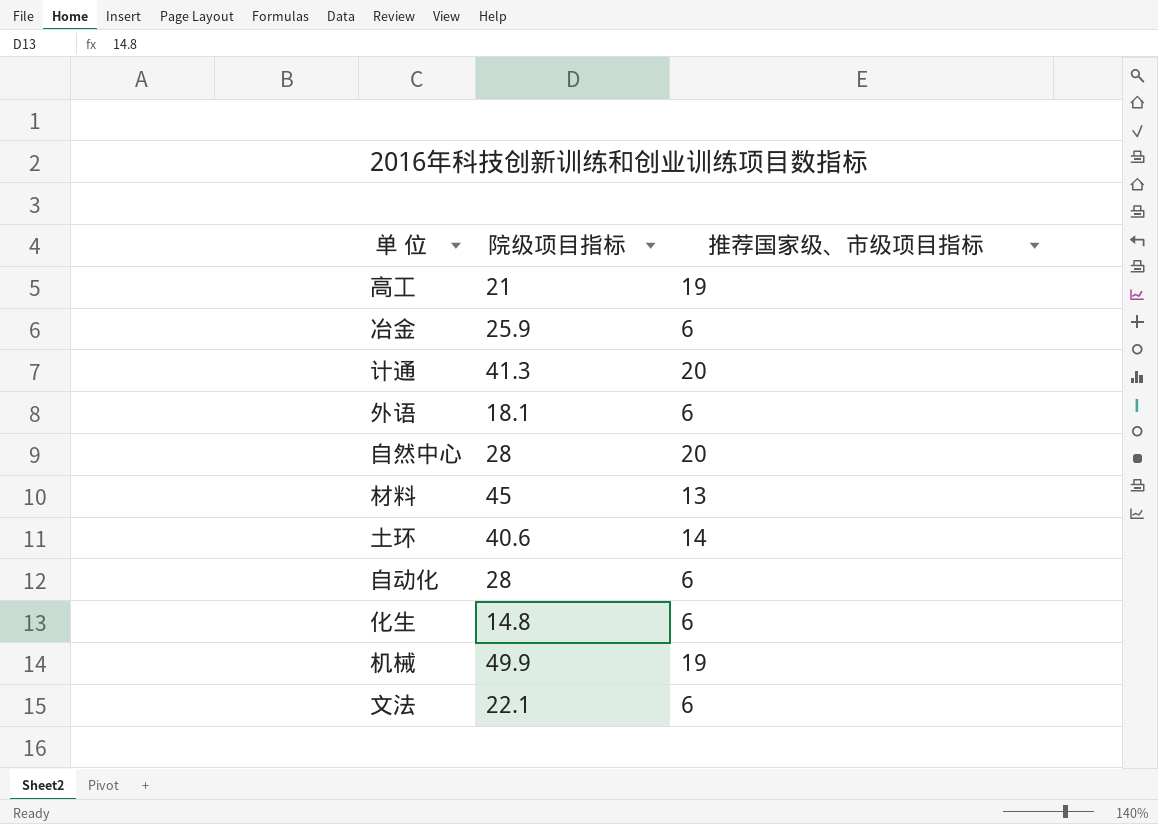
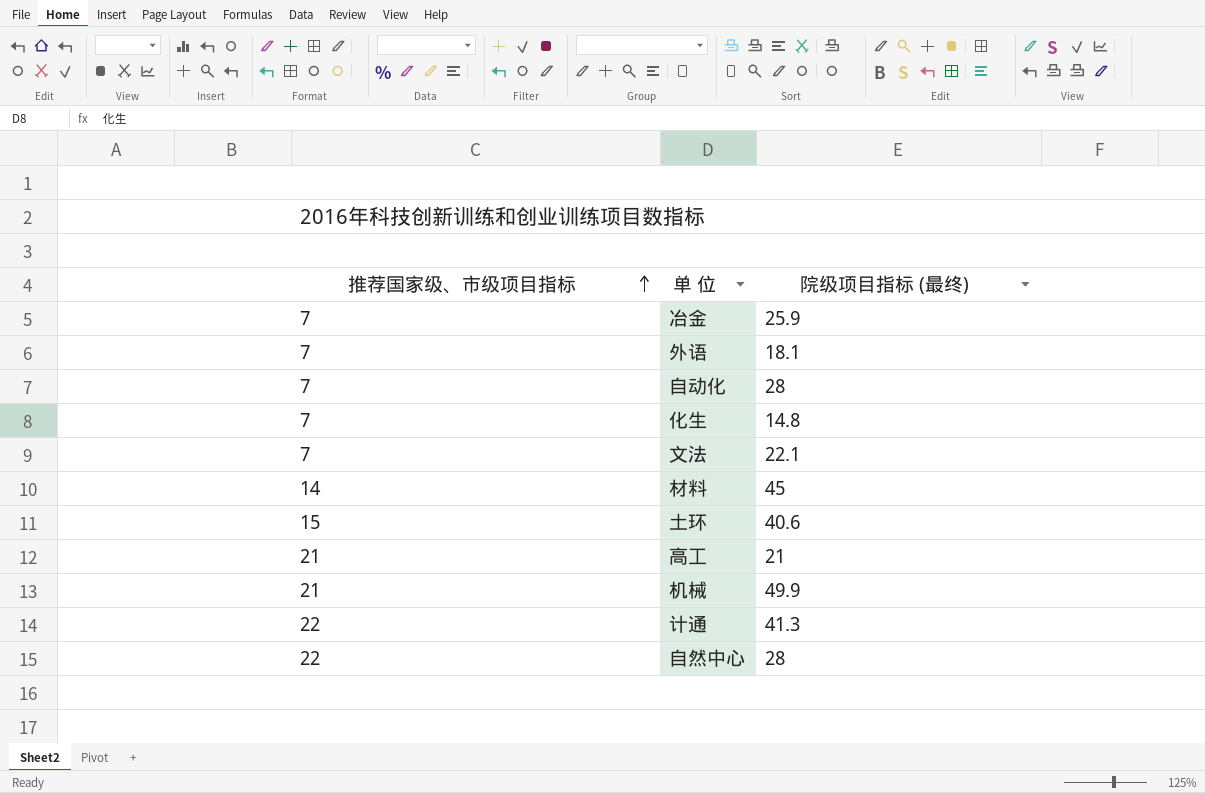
row order: none -> 推荐国家级、市级项目指标 ascending
column 推荐国家级、市级项目指标 | position: 3 -> 1
column name: 院级项目指标 -> 院级项目指标 (最终)
冶金 | 推荐国家级、市级项目指标: 6 -> 7
外语 | 推荐国家级、市级项目指标: 6 -> 7
自动化 | 推荐国家级、市级项目指标: 6 -> 7
化生 | 推荐国家级、市级项目指标: 6 -> 7
文法 | 推荐国家级、市级项目指标: 6 -> 7
材料 | 推荐国家级、市级项目指标: 13 -> 14
土环 | 推荐国家级、市级项目指标: 14 -> 15
高工 | 推荐国家级、市级项目指标: 19 -> 21
机械 | 推荐国家级、市级项目指标: 19 -> 21
计通 | 推荐国家级、市级项目指标: 20 -> 22
自然中心 | 推荐国家级、市级项目指标: 20 -> 22

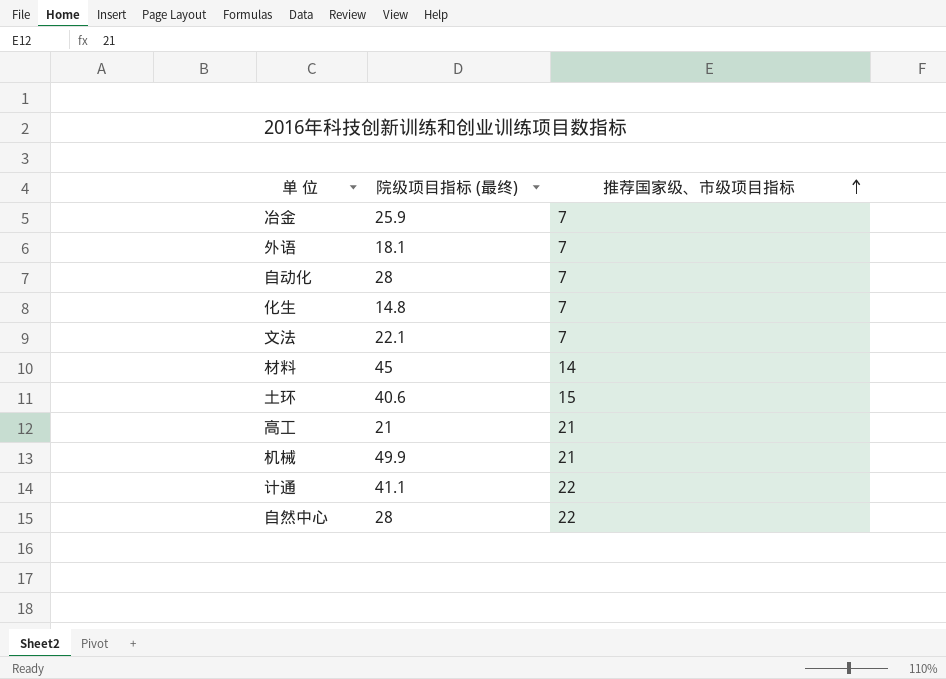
column 推荐国家级、市级项目指标 | position: 1 -> 3
计通 | 院级项目指标 (最终): 41.3 -> 41.1

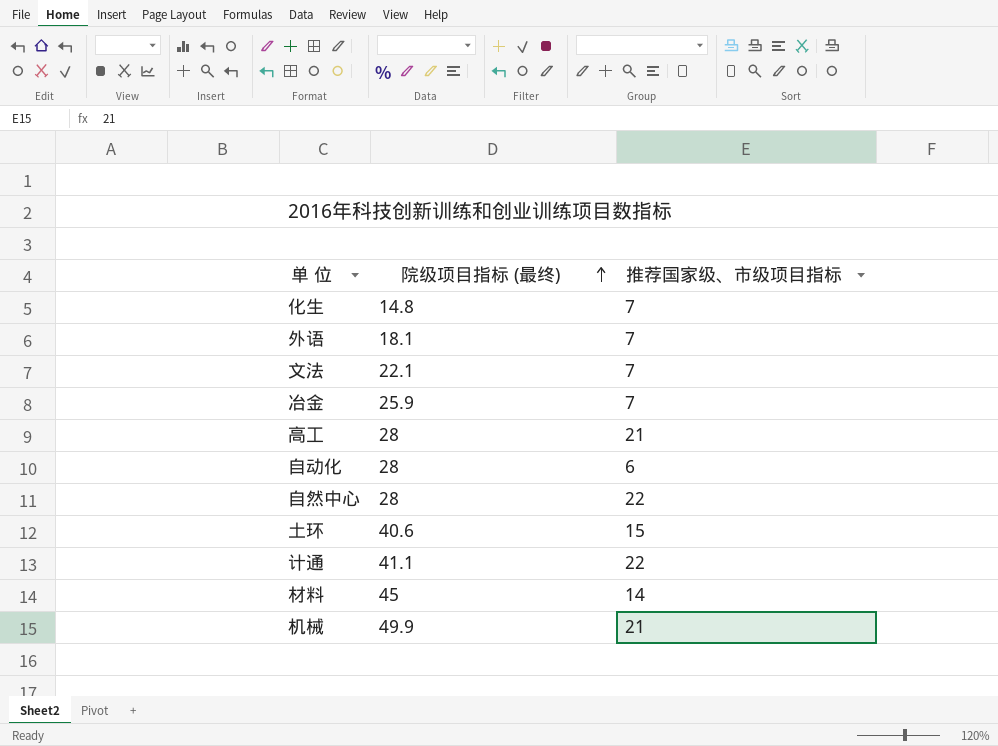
row order: 推荐国家级、市级项目指标 ascending -> 院级项目指标 (最终) ascending
高工 | 院级项目指标 (最终): 21 -> 28
自动化 | 推荐国家级、市级项目指标: 7 -> 6

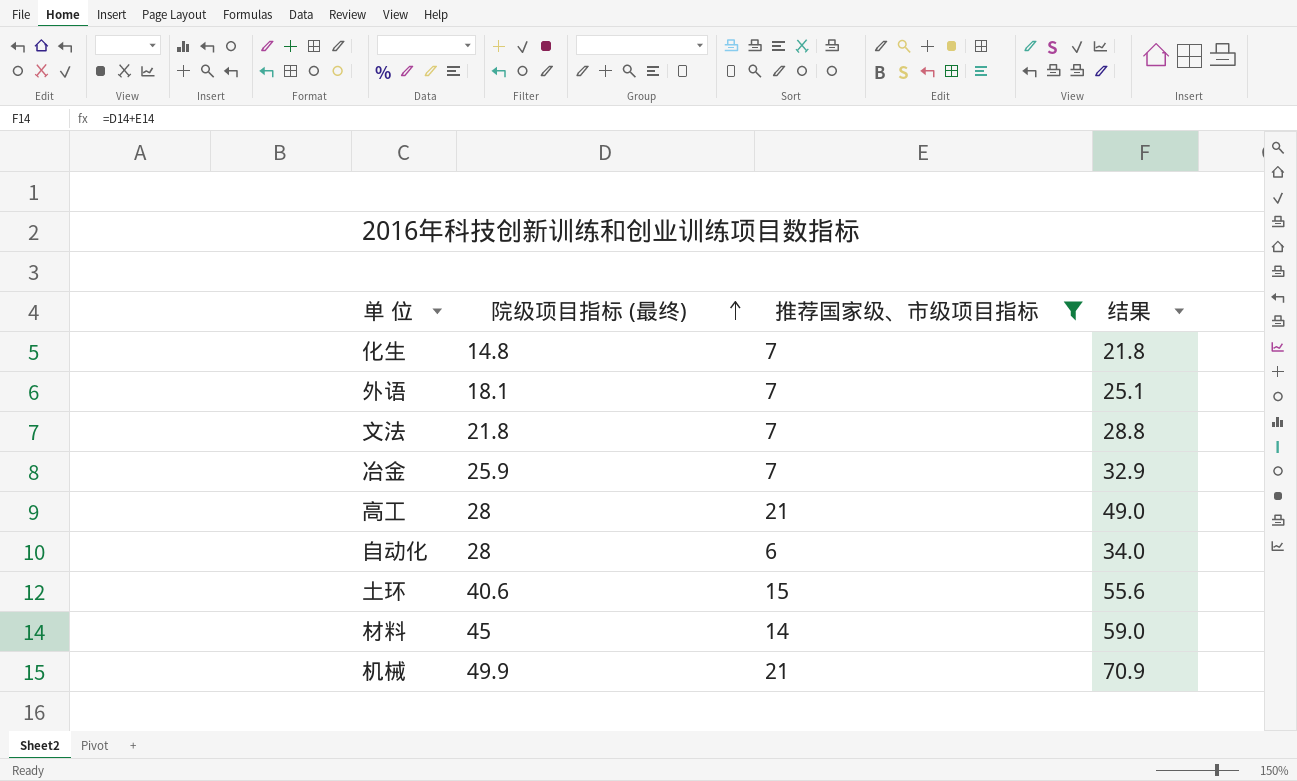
filter: none -> 推荐国家级、市级项目指标 != 22
column 结果 | formula: none -> [院级项目指标 (最终)] + [推荐国家级、市级项目指标]
文法 | 院级项目指标 (最终): 22.1 -> 21.8

